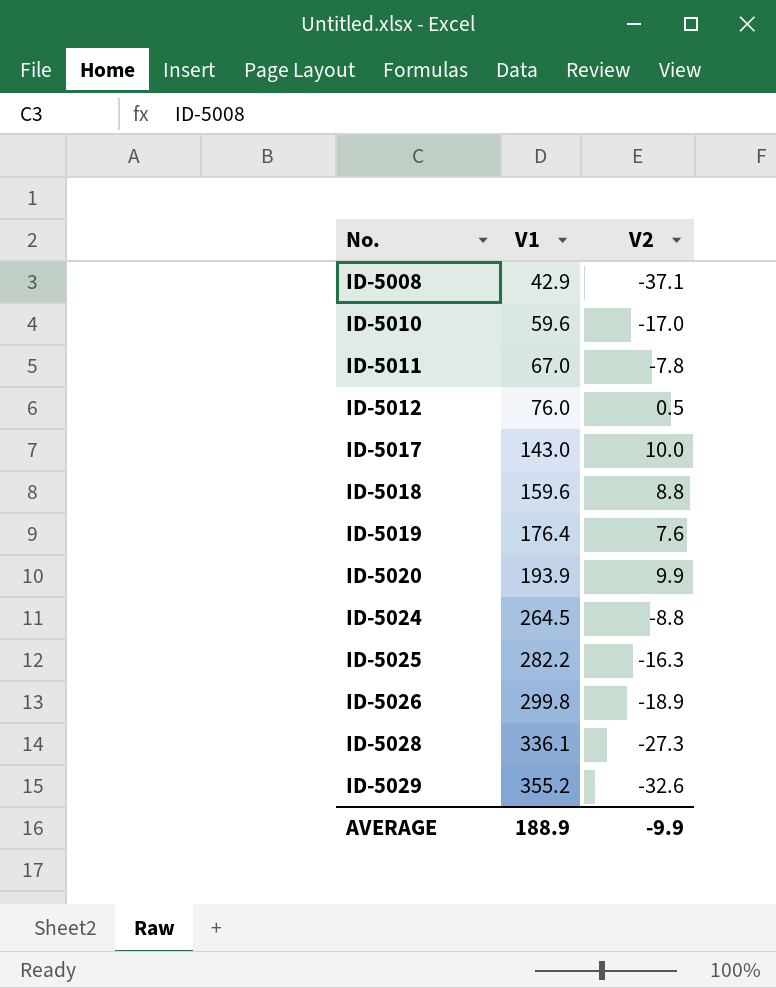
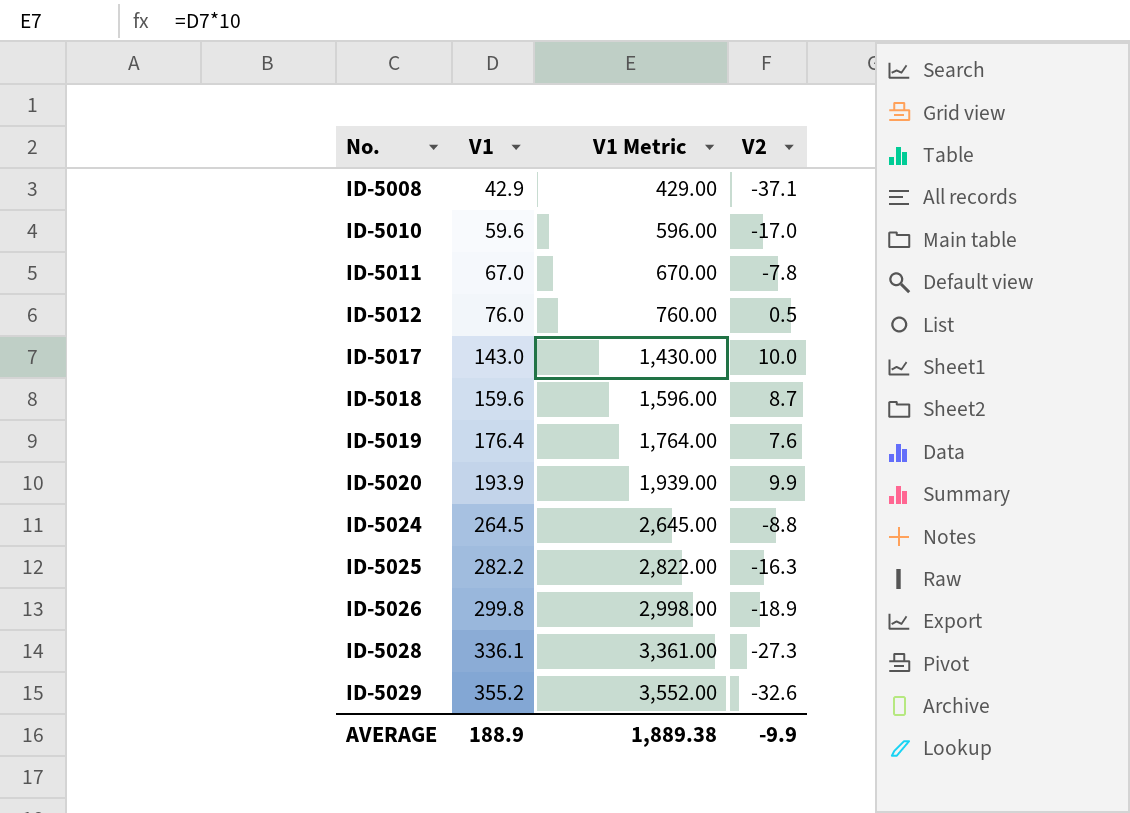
column V1 Metric | formula: none -> [V1] * 10
ID-5018 | V2: 8.8 -> 8.7

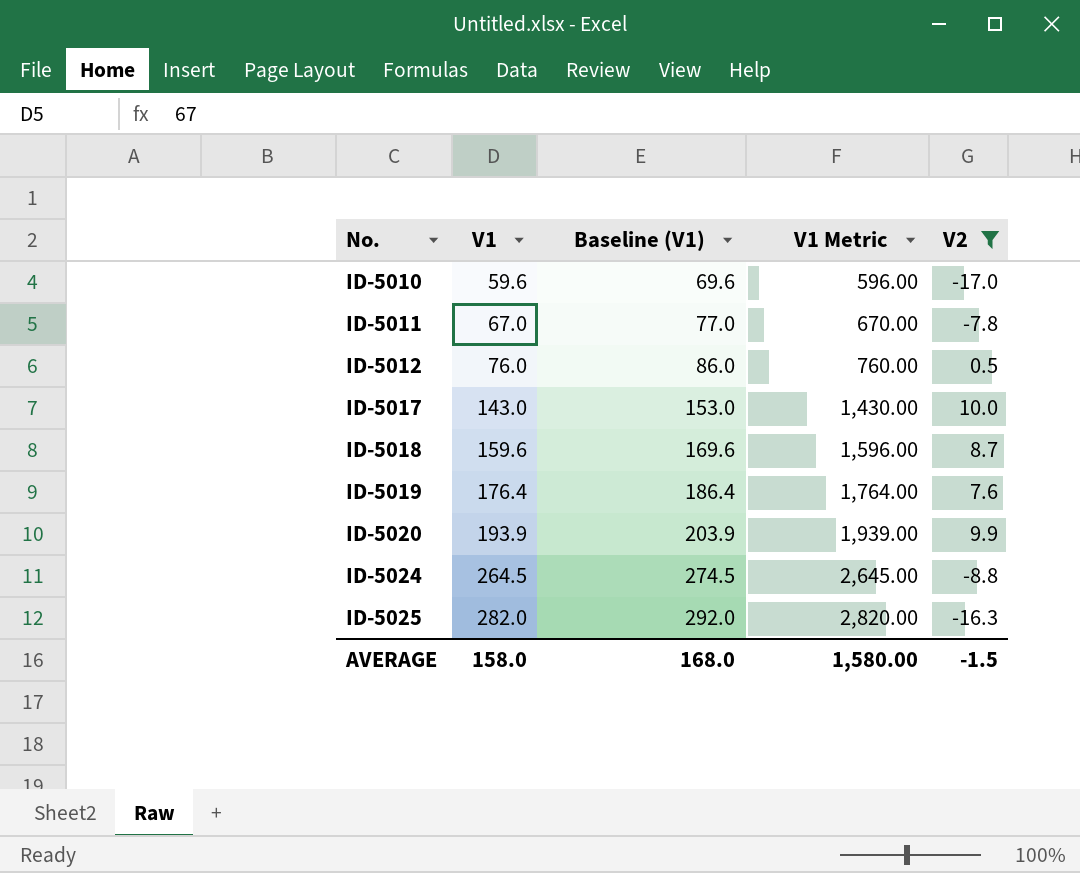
filter: none -> V2 >= -17.0
column Baseline (V1) | formula: none -> [V1] + 10
ID-5025 | V1: 282.2 -> 282.0
ID-5025 | V1 Metric: 2,822.00 -> 2,820.00
AVERAGE | V1: 188.9 -> 158.0
AVERAGE | V1 Metric: 1,889.38 -> 1,580.00
AVERAGE | V2: -9.9 -> -1.5

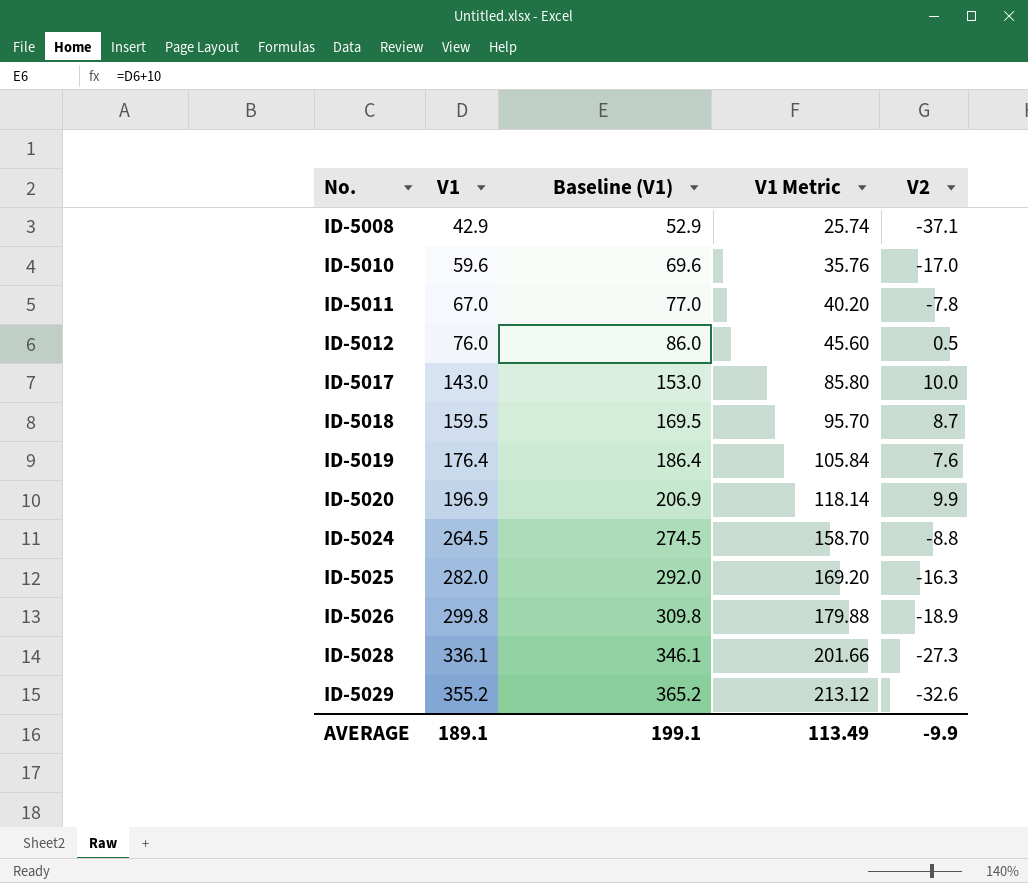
filter: V2 >= -17.0 -> none
column V1 Metric | formula: [V1] * 10 -> [V1] * 0.6
ID-5018 | V1: 159.6 -> 159.5
ID-5018 | Baseline (V1): 169.6 -> 169.5
ID-5020 | V1: 193.9 -> 196.9
ID-5020 | Baseline (V1): 203.9 -> 206.9
AVERAGE | V1: 158.0 -> 189.1
AVERAGE | Baseline (V1): 168.0 -> 199.1
AVERAGE | V1 Metric: 1,580.00 -> 113.49
AVERAGE | V2: -1.5 -> -9.9

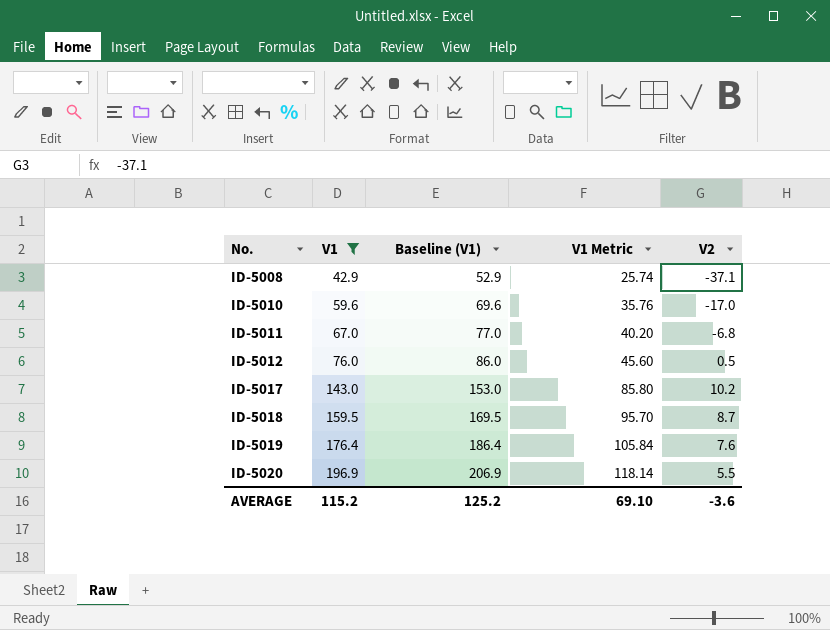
filter: none -> V1 <= 196.9
ID-5011 | V2: -7.8 -> -6.8
ID-5017 | V2: 10.0 -> 10.2
ID-5020 | V2: 9.9 -> 5.5
AVERAGE | V1: 189.1 -> 115.2
AVERAGE | Baseline (V1): 199.1 -> 125.2
AVERAGE | V1 Metric: 113.49 -> 69.10
AVERAGE | V2: -9.9 -> -3.6

